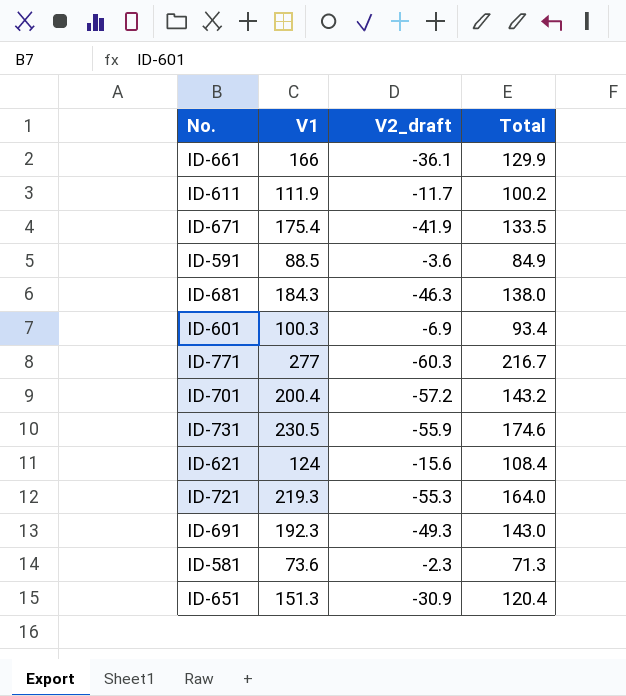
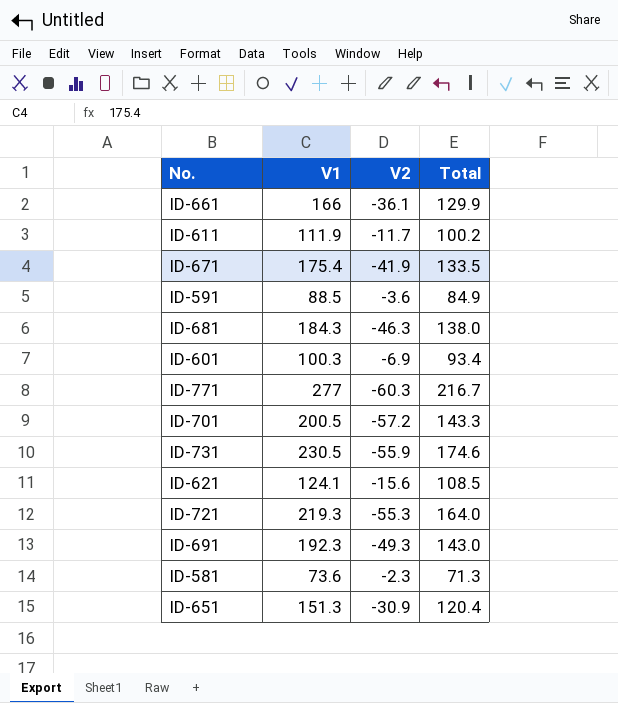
column name: V2_draft -> V2
ID-701 | V1: 200.4 -> 200.5
ID-701 | Total: 143.2 -> 143.3
ID-621 | V1: 124 -> 124.1
ID-621 | Total: 108.4 -> 108.5

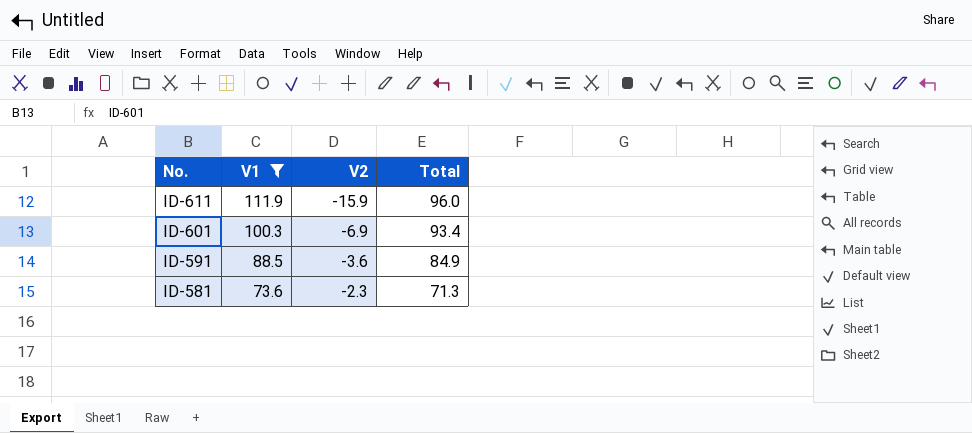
filter: none -> V1 <= 111.9
row order: none -> No. descending
ID-611 | V2: -11.7 -> -15.9
ID-611 | Total: 100.2 -> 96.0

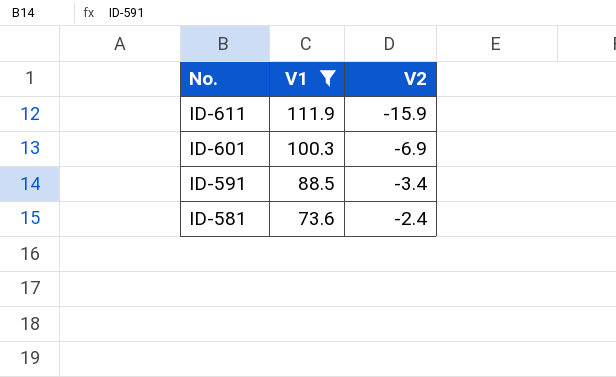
column Total | formula: [V1] + [V2] -> none
ID-591 | V2: -3.6 -> -3.4
ID-581 | V2: -2.3 -> -2.4

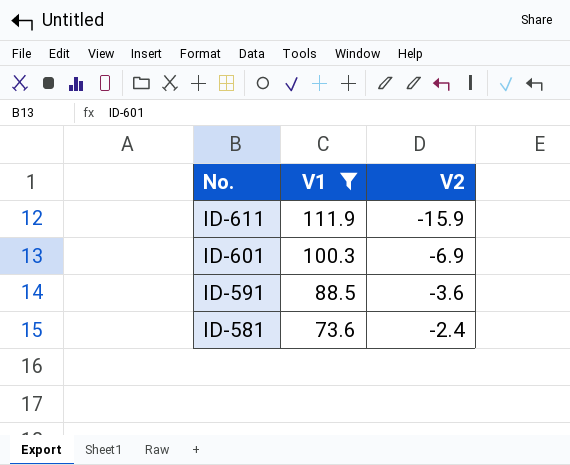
ID-591 | V2: -3.4 -> -3.6

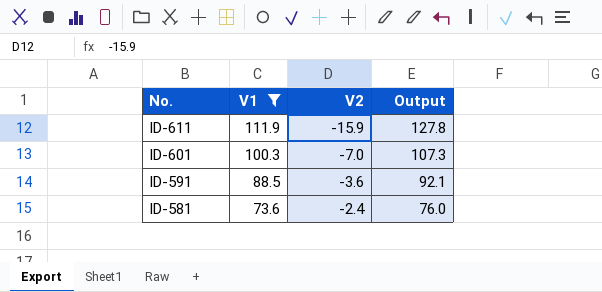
column Output | formula: none -> [V1] - [V2]
ID-601 | V2: -6.9 -> -7.0

